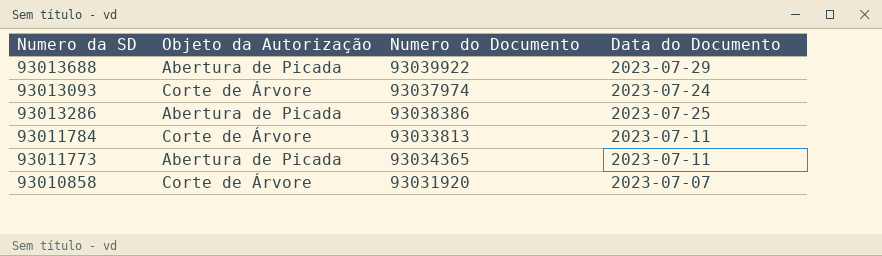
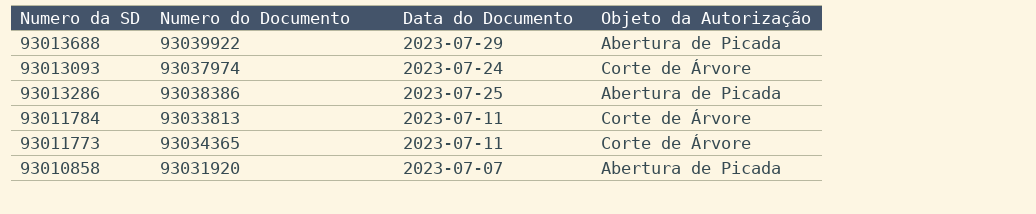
column Objeto da Autorização | position: 2 -> 4
93011773 | Objeto da Autorização: Abertura de Picada -> Corte de Árvore
93010858 | Objeto da Autorização: Corte de Árvore -> Abertura de Picada

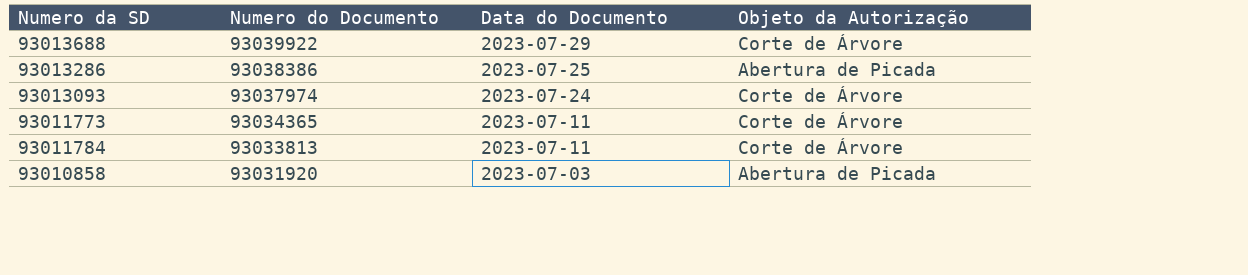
row order: none -> Numero do Documento descending
93013688 | Objeto da Autorização: Abertura de Picada -> Corte de Árvore
93010858 | Data do Documento: 2023-07-07 -> 2023-07-03

